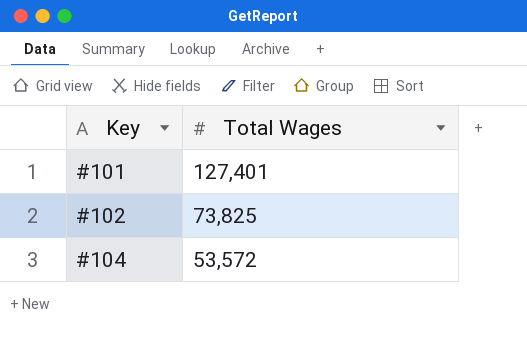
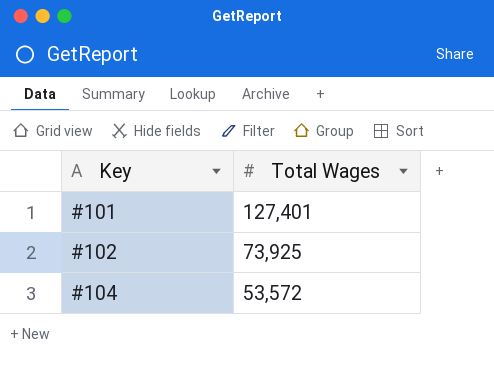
#102 | Total Wages: 73,825 -> 73,925

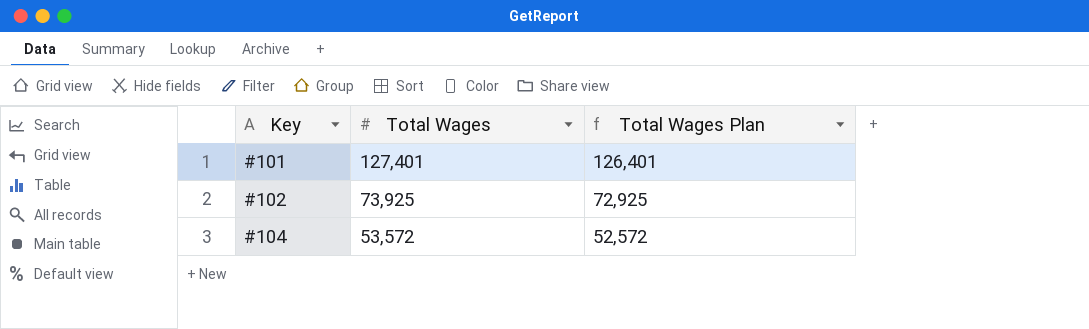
column Total Wages Plan | formula: none -> [Total Wages] - 1000

